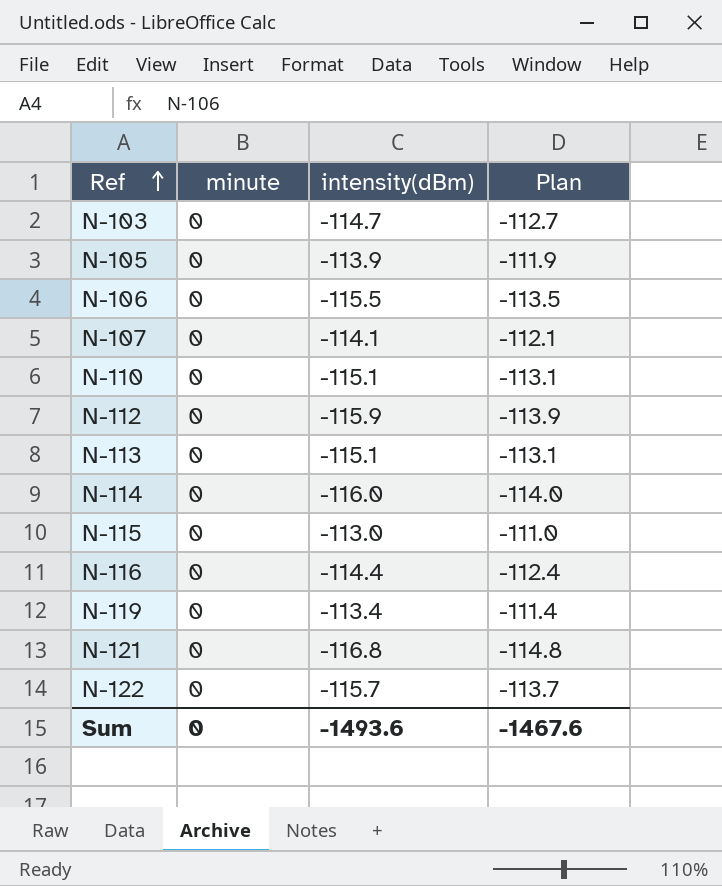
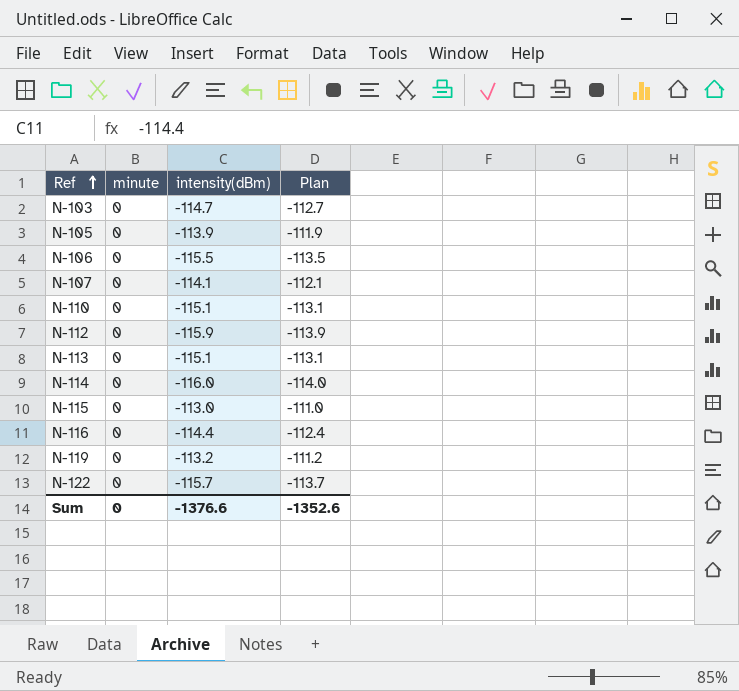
row N-121: 0 | -116.8 | -114.8 -> none
N-119 | intensity(dBm): -113.4 -> -113.2
N-119 | Plan: -111.4 -> -111.2
Sum | intensity(dBm): -1493.6 -> -1376.6
Sum | Plan: -1467.6 -> -1352.6

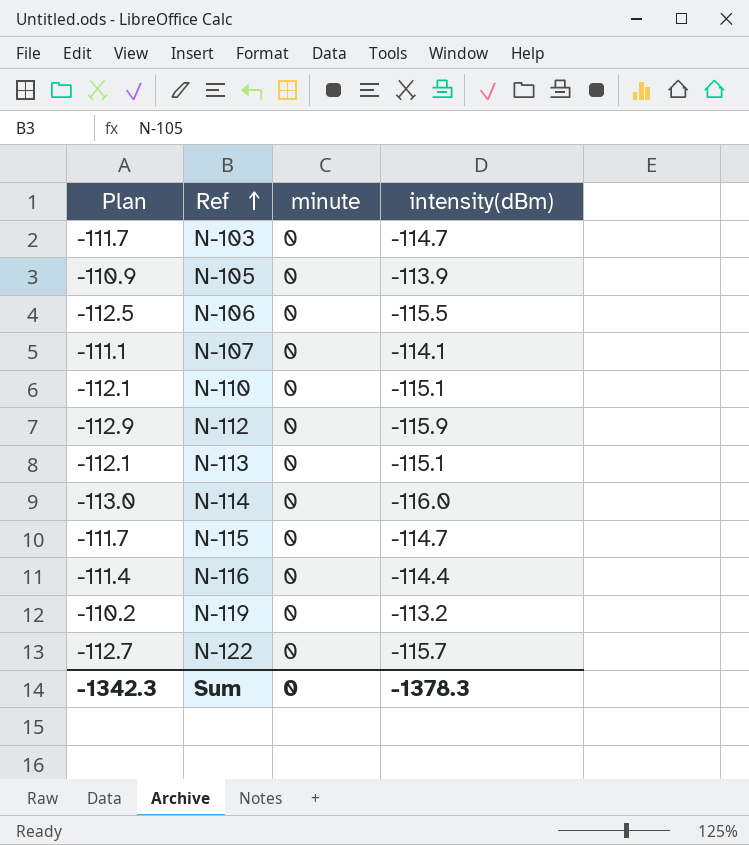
column Plan | formula: [intensity(dBm)] + 2 -> [intensity(dBm)] + 3
column Plan | position: 4 -> 1
N-115 | intensity(dBm): -113.0 -> -114.7
Sum | Plan: -1352.6 -> -1342.3
Sum | intensity(dBm): -1376.6 -> -1378.3

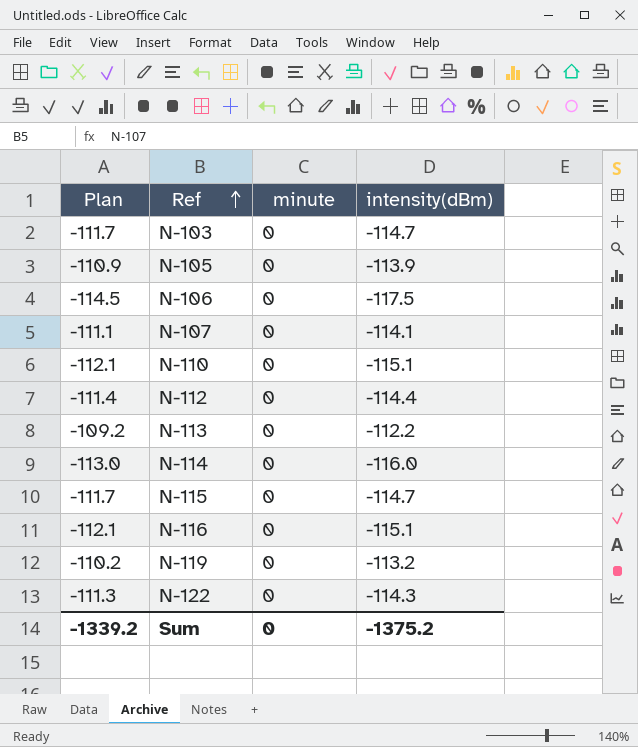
N-106 | Plan: -112.5 -> -114.5
N-106 | intensity(dBm): -115.5 -> -117.5
N-112 | Plan: -112.9 -> -111.4
N-112 | intensity(dBm): -115.9 -> -114.4
N-113 | Plan: -112.1 -> -109.2
N-113 | intensity(dBm): -115.1 -> -112.2
N-116 | Plan: -111.4 -> -112.1
N-116 | intensity(dBm): -114.4 -> -115.1
N-122 | Plan: -112.7 -> -111.3
N-122 | intensity(dBm): -115.7 -> -114.3
Sum | Plan: -1342.3 -> -1339.2
Sum | intensity(dBm): -1378.3 -> -1375.2

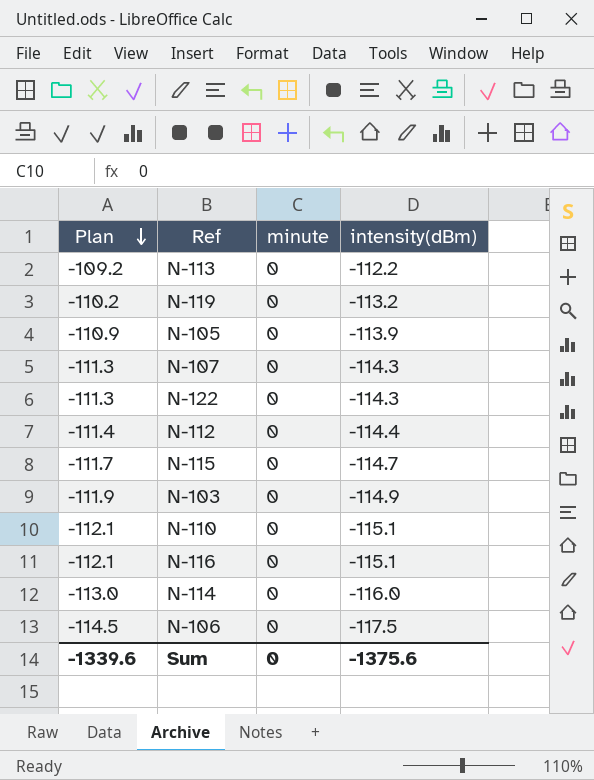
row order: Ref ascending -> Plan descending
N-107 | Plan: -111.1 -> -111.3
N-107 | intensity(dBm): -114.1 -> -114.3
N-103 | Plan: -111.7 -> -111.9
N-103 | intensity(dBm): -114.7 -> -114.9
Sum | Plan: -1339.2 -> -1339.6
Sum | intensity(dBm): -1375.2 -> -1375.6

